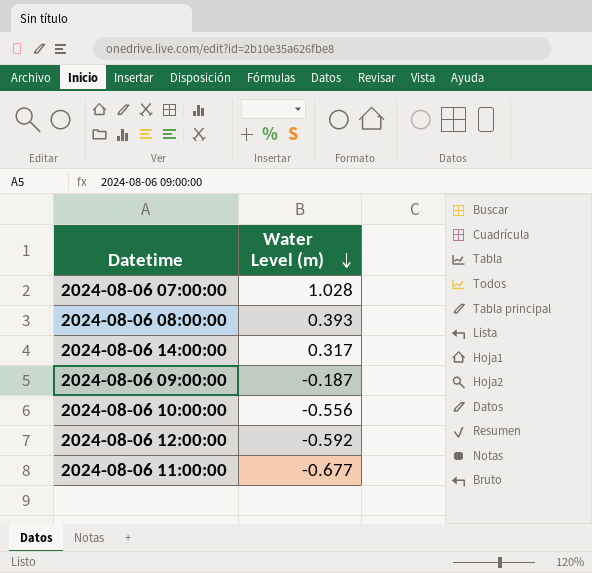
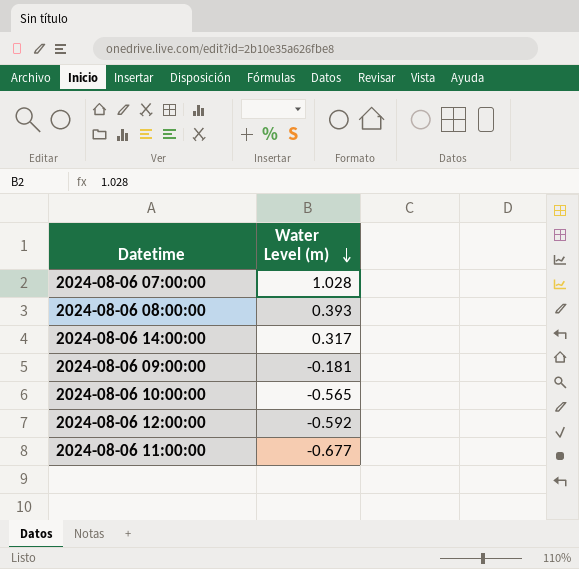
2024-08-06 09:00:00 | Water Level (m): -0.187 -> -0.181
2024-08-06 10:00:00 | Water Level (m): -0.556 -> -0.565

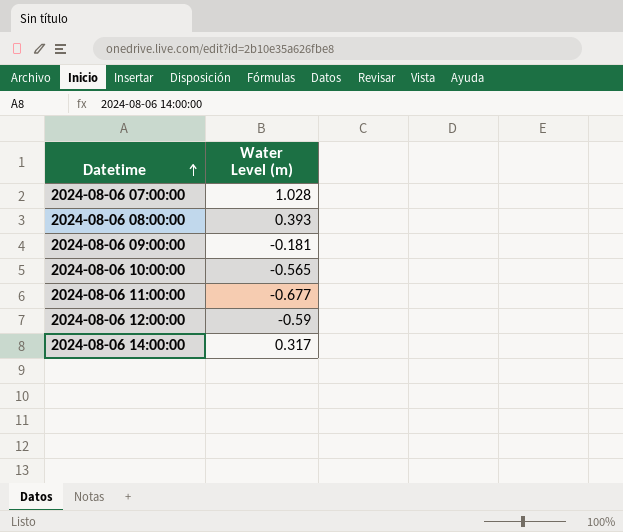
row order: Water Level (m) descending -> Datetime ascending
2024-08-06 12:00:00 | Water Level (m): -0.592 -> -0.59

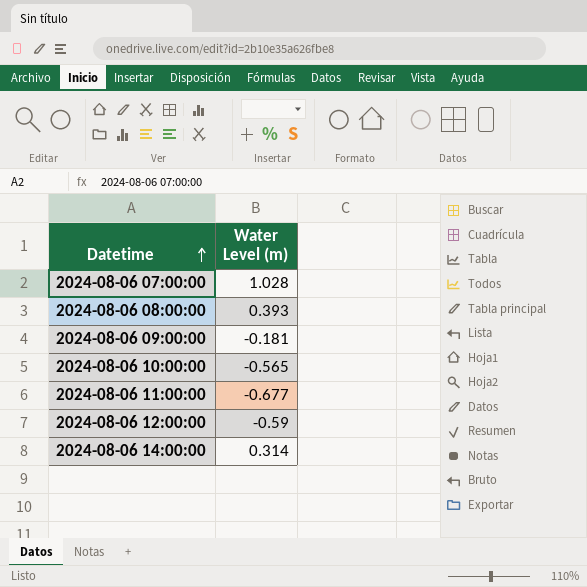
2024-08-06 14:00:00 | Water Level (m): 0.317 -> 0.314

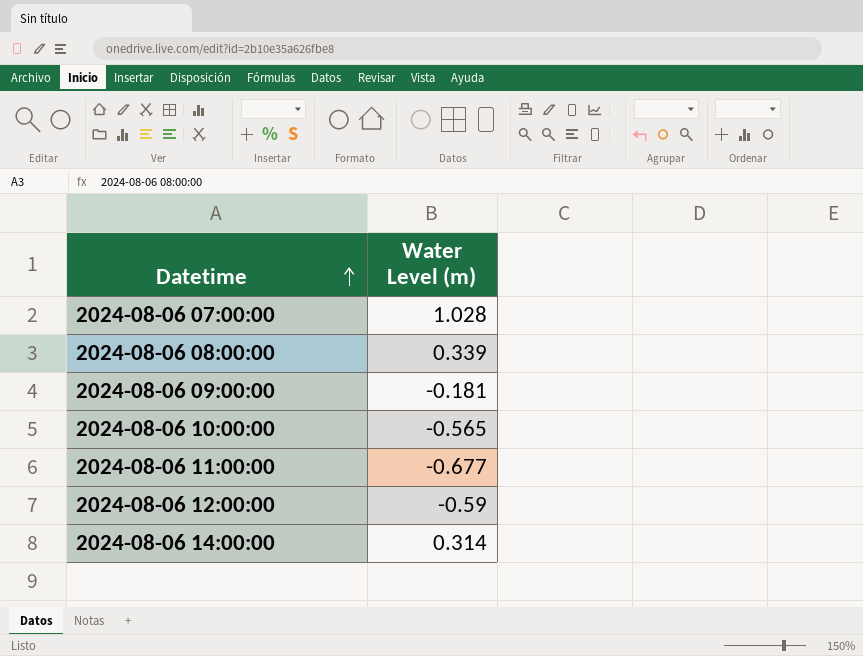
2024-08-06 08:00:00 | Water Level (m): 0.393 -> 0.339

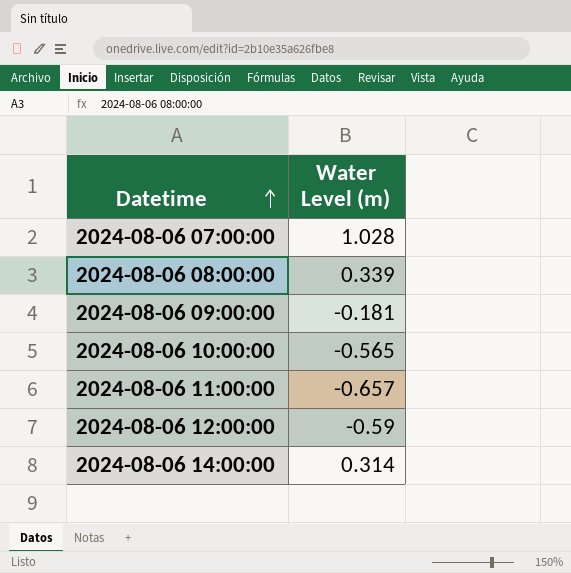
2024-08-06 11:00:00 | Water Level (m): -0.677 -> -0.657

